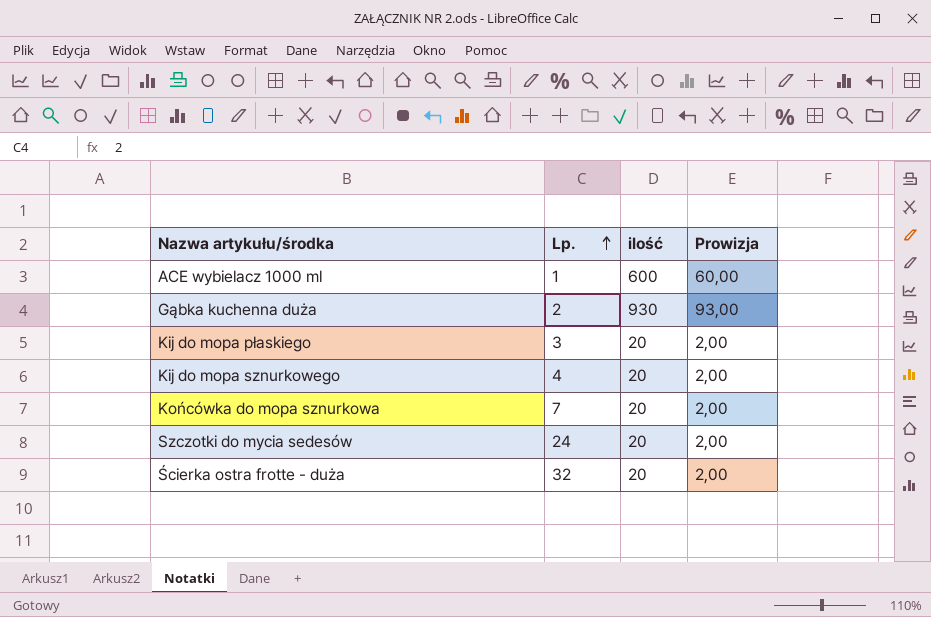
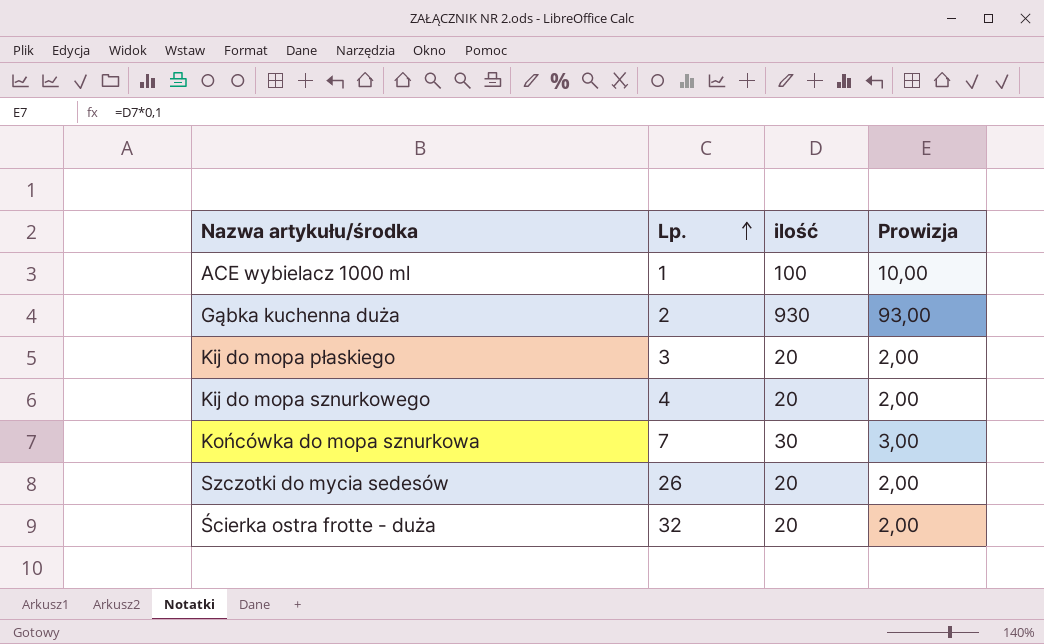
ACE wybielacz 1000 ml | ilość: 600 -> 100
ACE wybielacz 1000 ml | Prowizja: 60,00 -> 10,00
Końcówka do mopa sznurkowa | ilość: 20 -> 30
Końcówka do mopa sznurkowa | Prowizja: 2,00 -> 3,00
Szczotki do mycia sedesów | Lp.: 24 -> 26

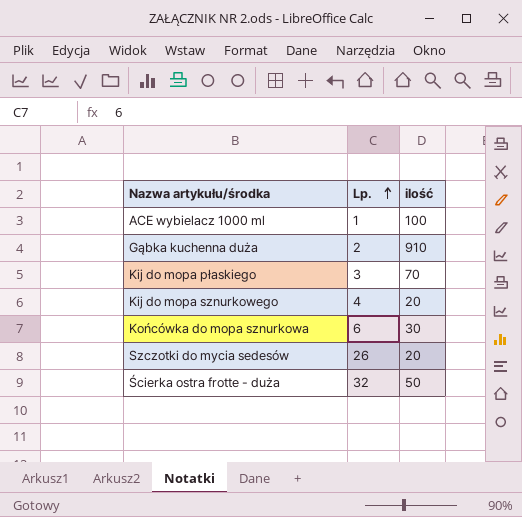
column Prowizja | formula: [ilość] * 0,1 -> none
Gąbka kuchenna duża | ilość: 930 -> 910
Kij do mopa płaskiego | ilość: 20 -> 70
Końcówka do mopa sznurkowa | Lp.: 7 -> 6
Ścierka ostra frotte - duża | ilość: 20 -> 50

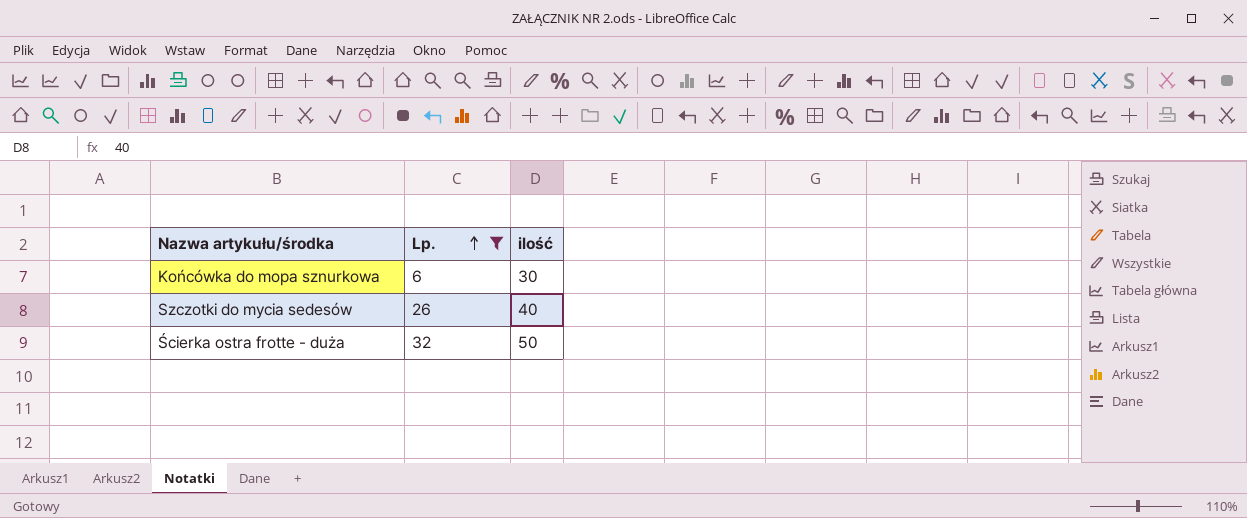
filter: none -> Lp. >= 6
Szczotki do mycia sedesów | ilość: 20 -> 40

